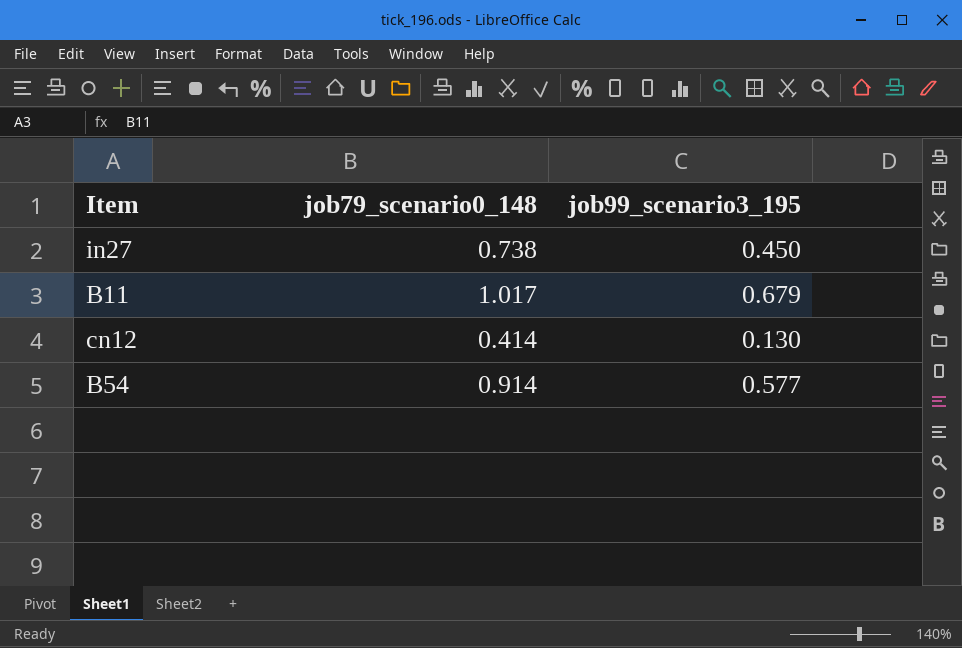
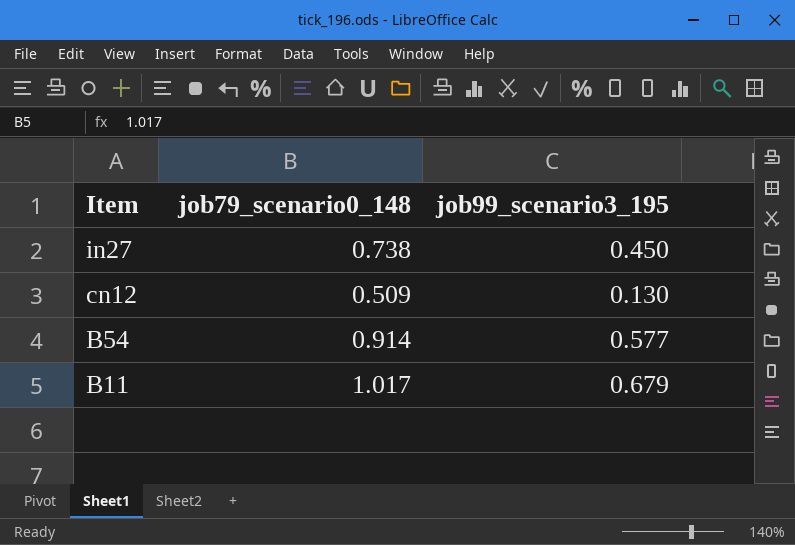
row order: none -> Item descending
cn12 | job79_scenario0_148: 0.414 -> 0.509

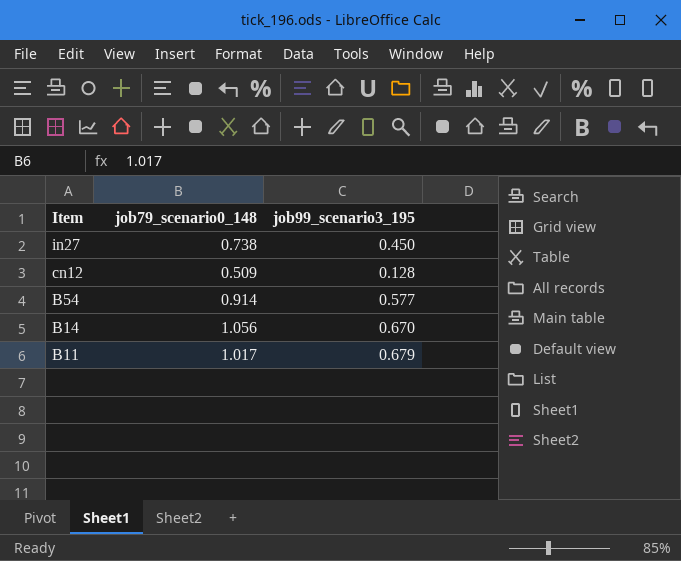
cn12 | job99_scenario3_195: 0.130 -> 0.128
row B14: none -> 1.056 | 0.670

